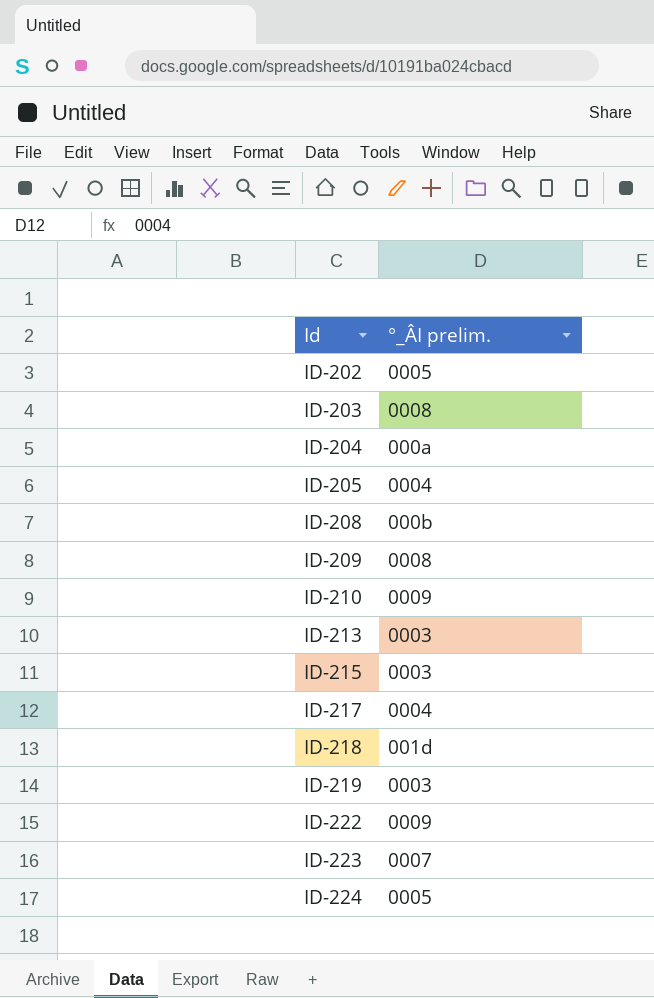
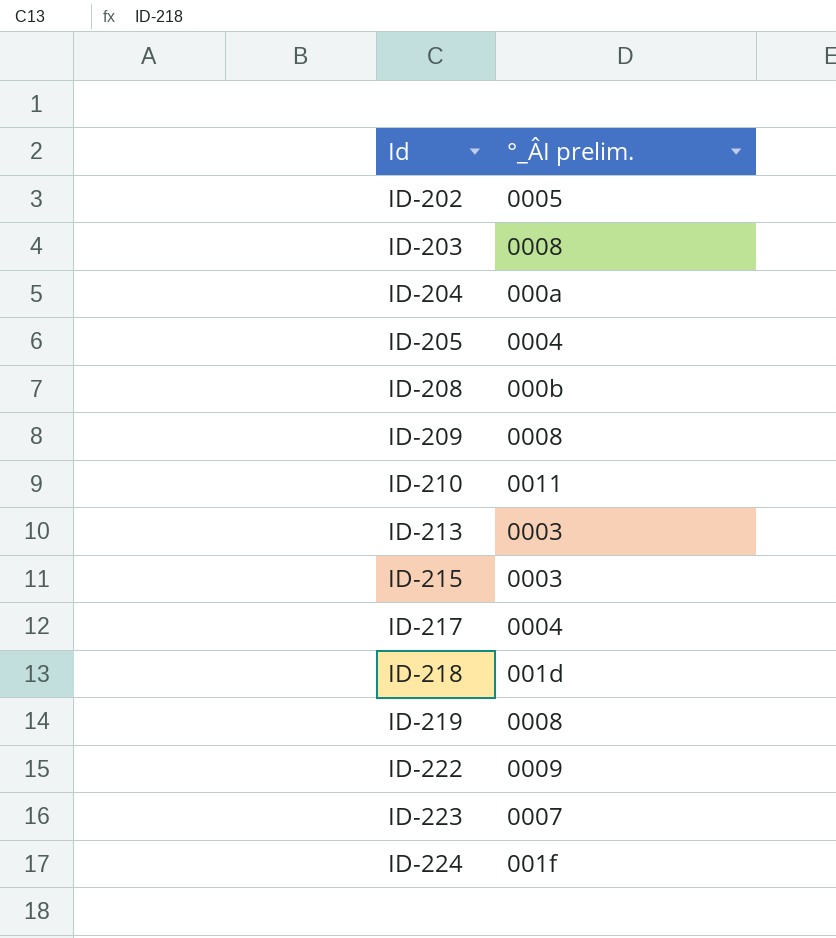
ID-210 | °_ÂI prelim.: 0009 -> 0011
ID-219 | °_ÂI prelim.: 0003 -> 0008
ID-224 | °_ÂI prelim.: 0005 -> 001f

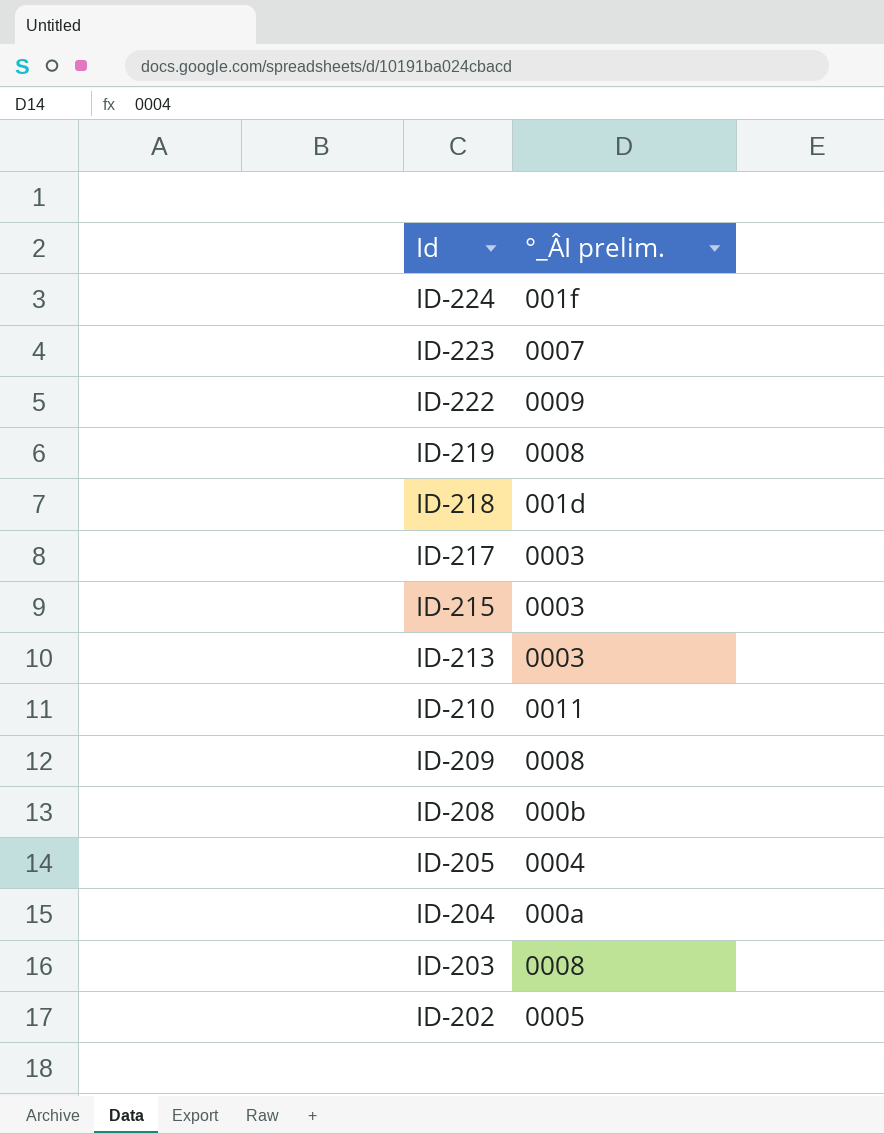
row order: Id ascending -> Id descending
ID-217 | °_ÂI prelim.: 0004 -> 0003

